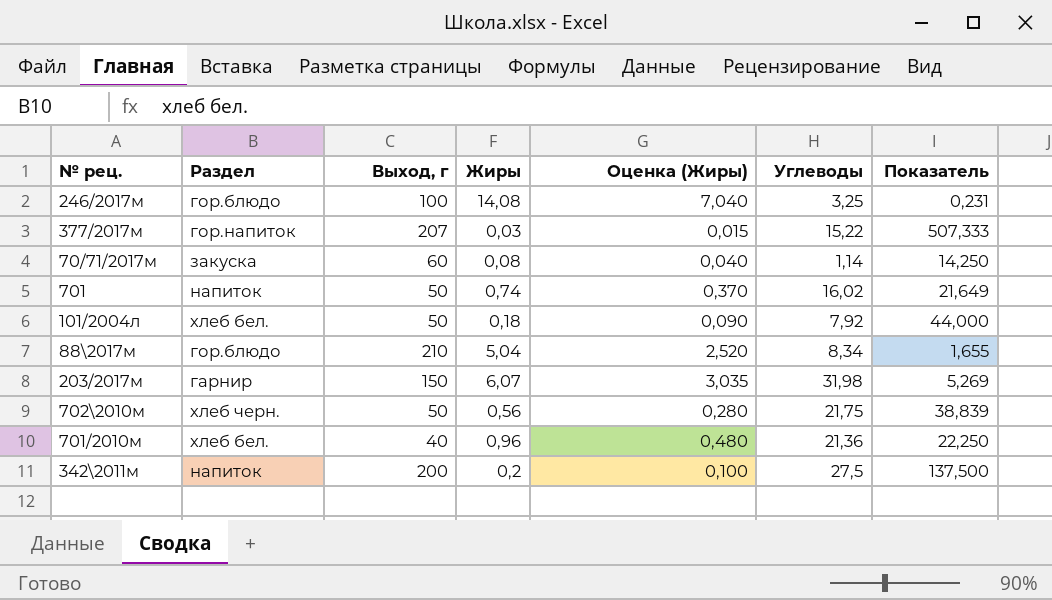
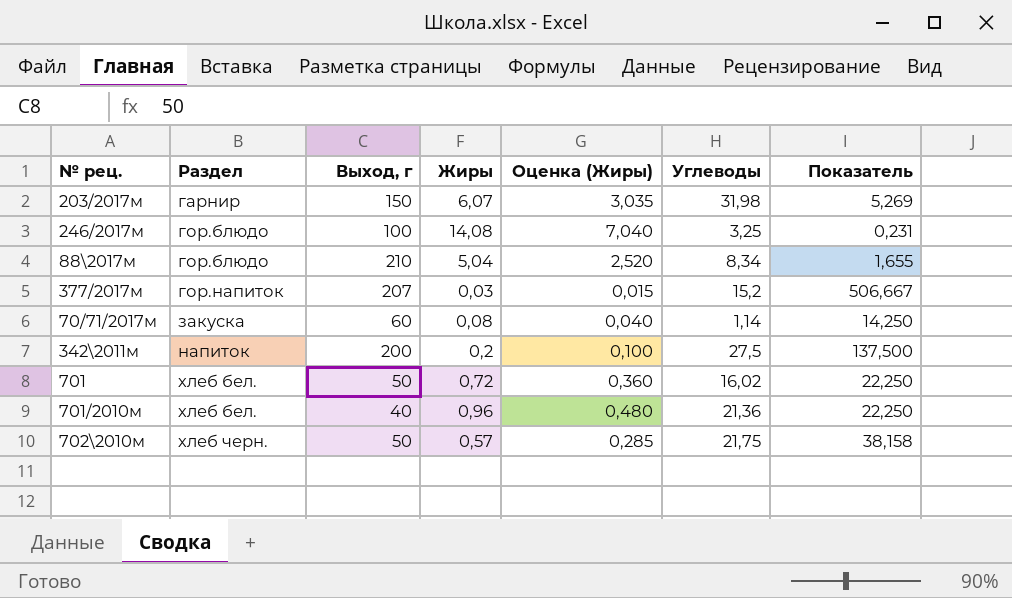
row order: none -> Раздел ascending
row 101/2004л: хлеб бел. | 50 | 0,18 | 0,090 | 7,92 | 44,000 -> none
377/2017м | Углеводы: 15,22 -> 15,2
377/2017м | Показатель: 507,333 -> 506,667
701 | Раздел: напиток -> хлеб бел.
701 | Жиры: 0,74 -> 0,72
701 | Оценка (Жиры): 0,370 -> 0,360
701 | Показатель: 21,649 -> 22,250
702\2010м | Жиры: 0,56 -> 0,57
702\2010м | Оценка (Жиры): 0,280 -> 0,285
702\2010м | Показатель: 38,839 -> 38,158

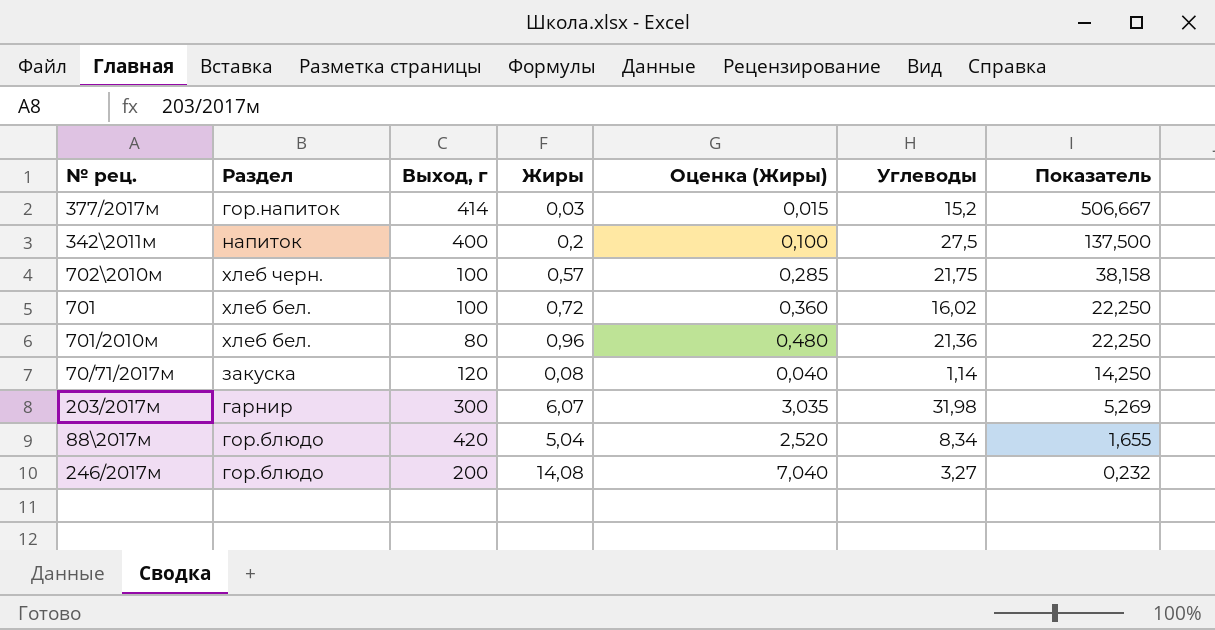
row order: Раздел ascending -> Показатель descending
377/2017м | Выход, г: 207 -> 414
342\2011м | Выход, г: 200 -> 400
702\2010м | Выход, г: 50 -> 100
701 | Выход, г: 50 -> 100
701/2010м | Выход, г: 40 -> 80
70/71/2017м | Выход, г: 60 -> 120
203/2017м | Выход, г: 150 -> 300
88\2017м | Выход, г: 210 -> 420
246/2017м | Выход, г: 100 -> 200
246/2017м | Углеводы: 3,25 -> 3,27
246/2017м | Показатель: 0,231 -> 0,232

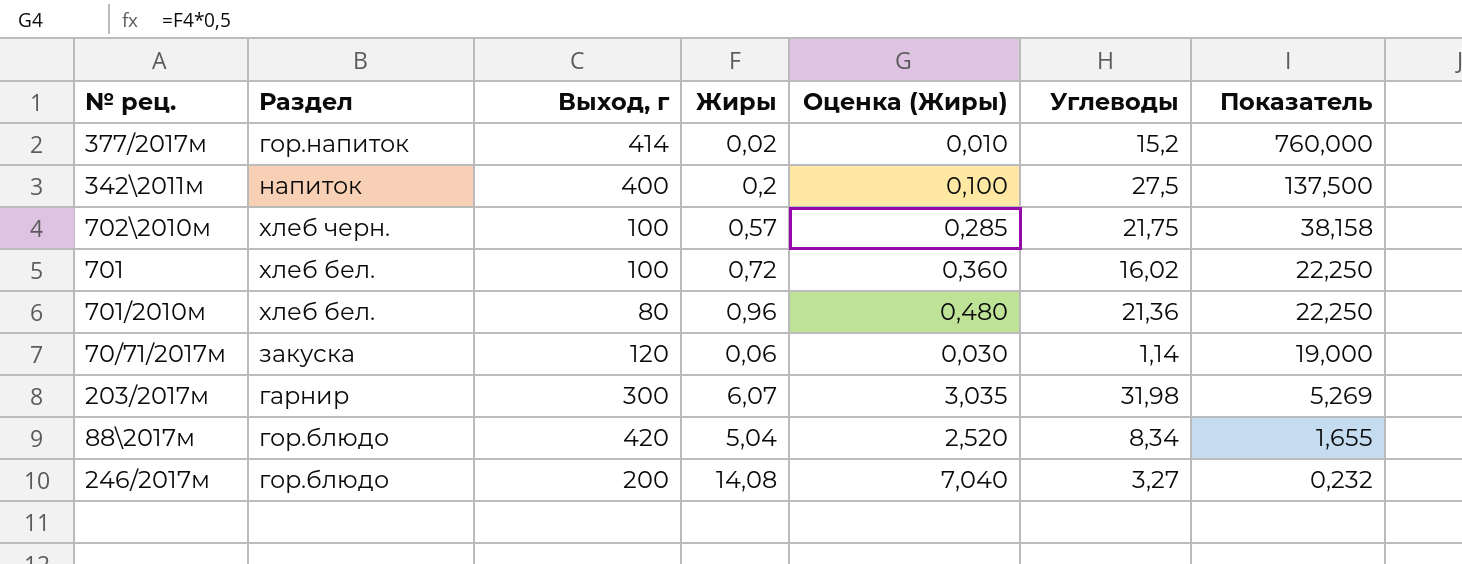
377/2017м | Жиры: 0,03 -> 0,02
377/2017м | Оценка (Жиры): 0,015 -> 0,010
377/2017м | Показатель: 506,667 -> 760,000
70/71/2017м | Жиры: 0,08 -> 0,06
70/71/2017м | Оценка (Жиры): 0,040 -> 0,030
70/71/2017м | Показатель: 14,250 -> 19,000

